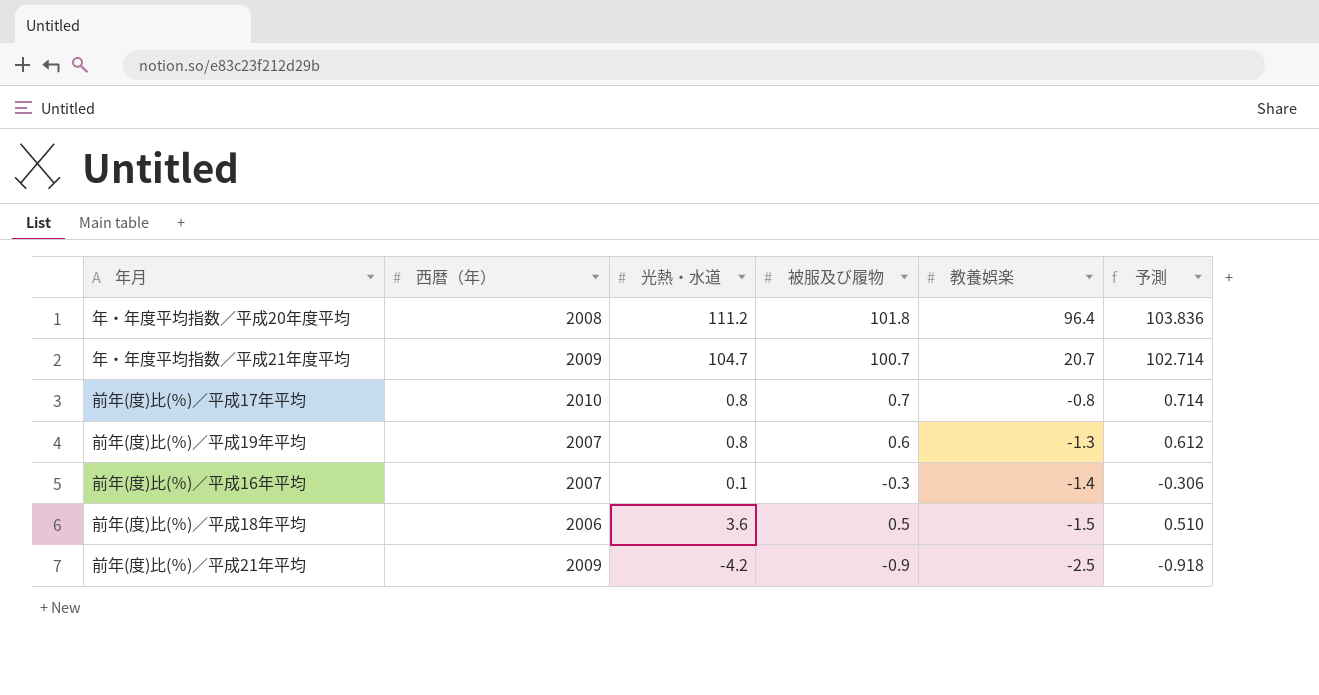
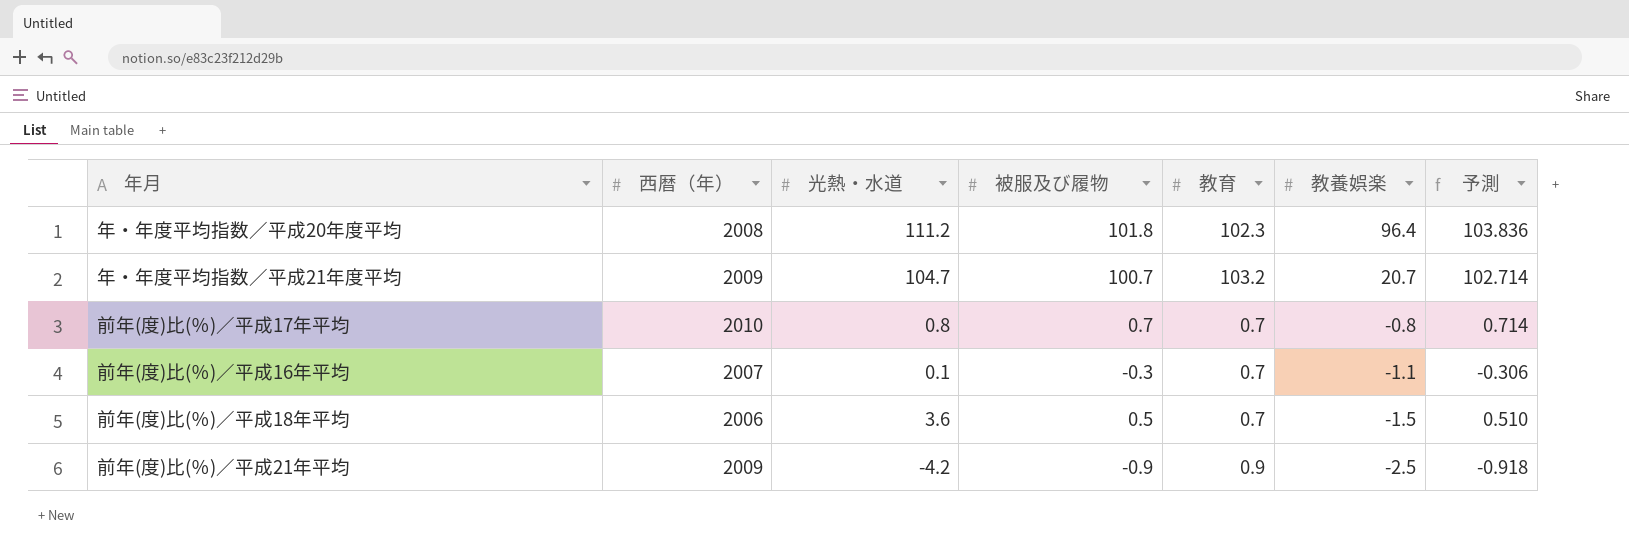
column 教育 | position: none -> 5
row 前年(度)比(％)／平成19年平均: 2007 | 0.8 | 0.6 | -1.3 | 0.612 -> none
前年(度)比(％)／平成16年平均 | 教養娯楽: -1.4 -> -1.1

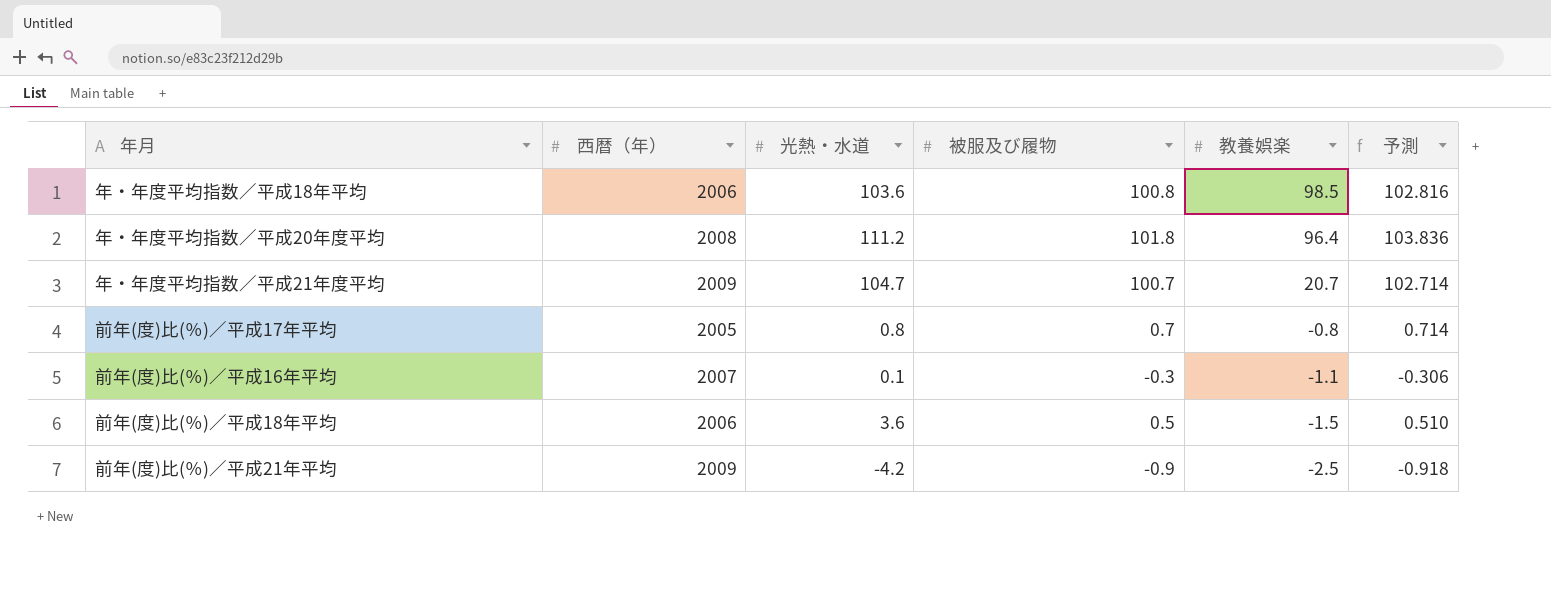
column 教育 | position: 5 -> none
row 年・年度平均指数／平成18年平均: none -> 2006 | 103.6 | 100.8 | 98.5 | 102.816
前年(度)比(％)／平成17年平均 | 西暦（年）: 2010 -> 2005

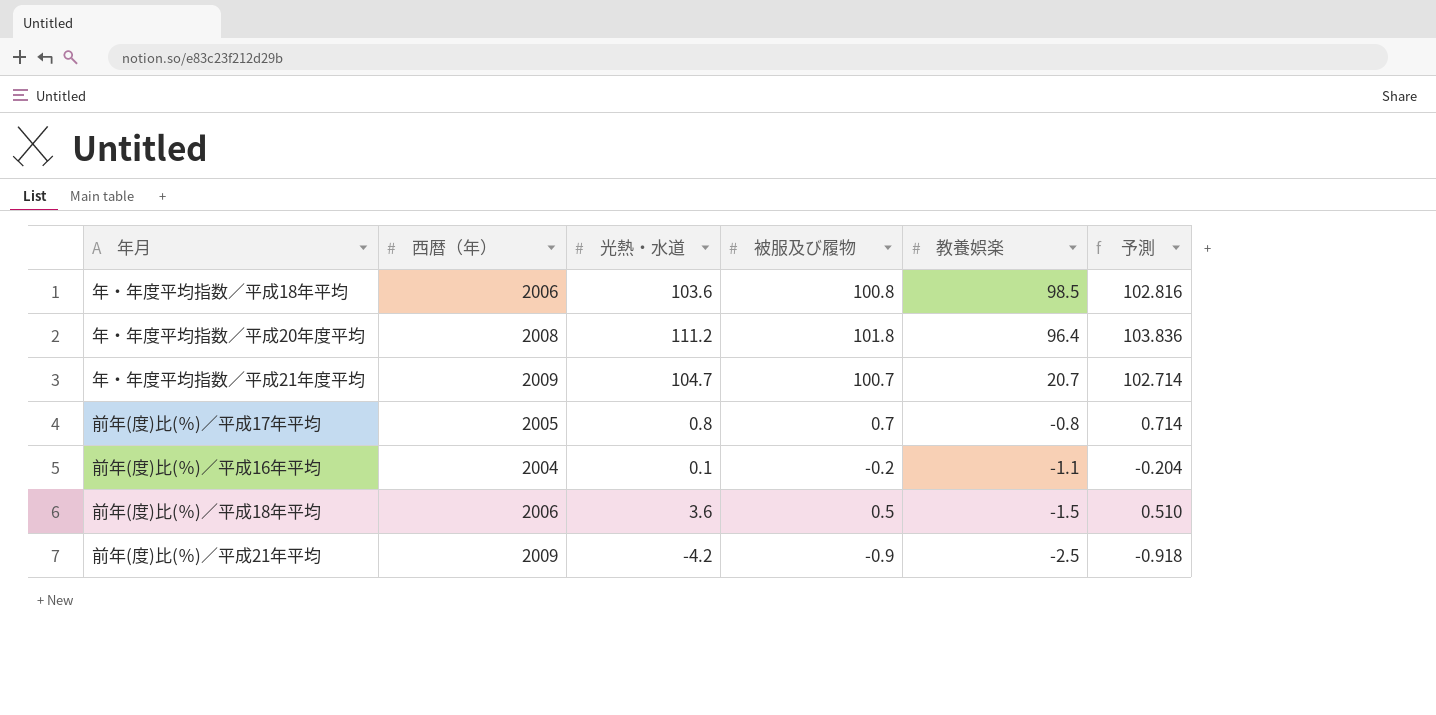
前年(度)比(％)／平成16年平均 | 西暦（年）: 2007 -> 2004
前年(度)比(％)／平成16年平均 | 被服及び履物: -0.3 -> -0.2
前年(度)比(％)／平成16年平均 | 予測: -0.306 -> -0.204

